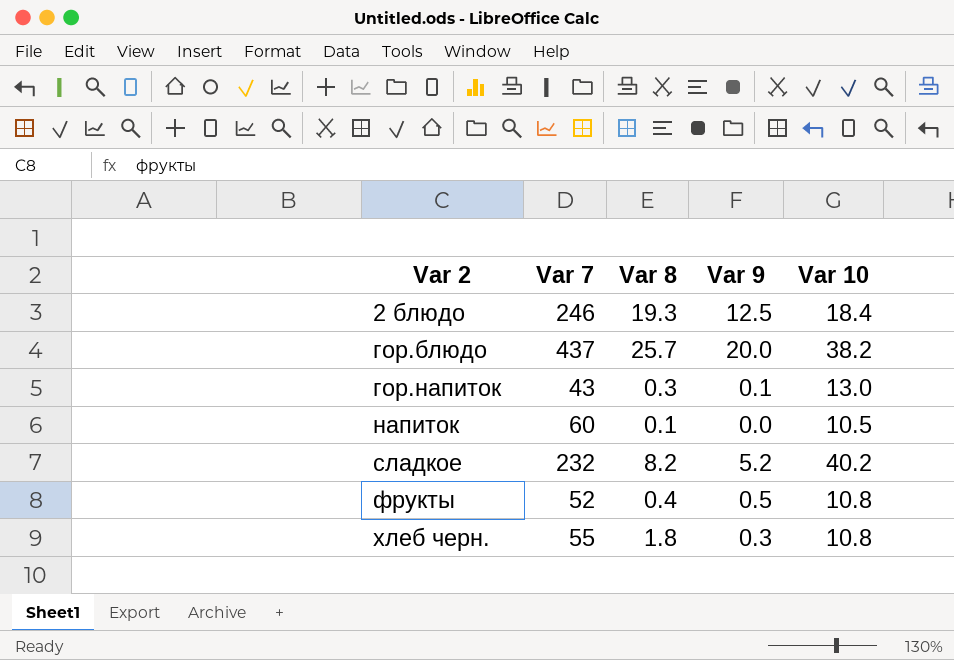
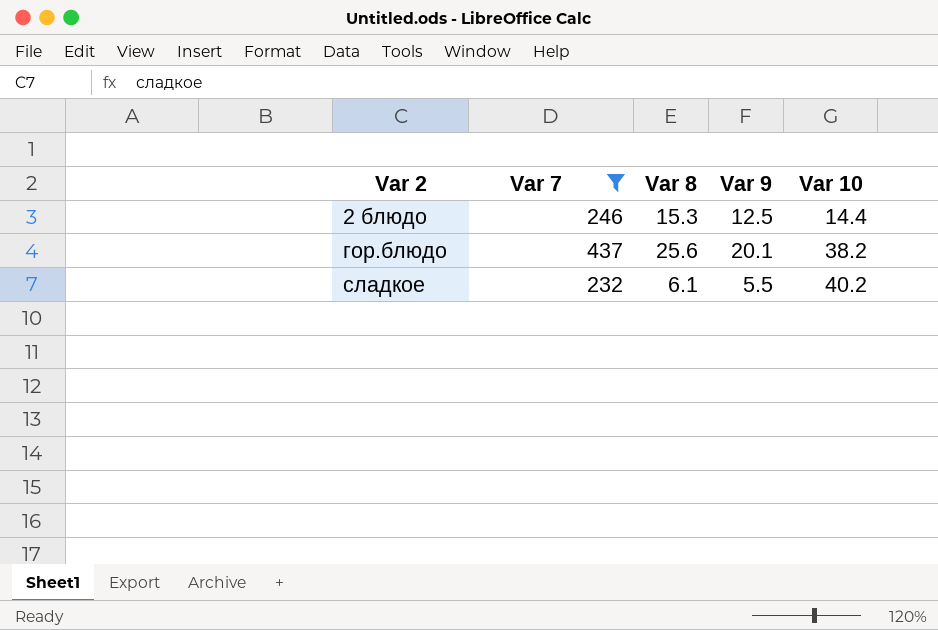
filter: none -> Var 7 >= 232
2 блюдо | Var 8: 19.3 -> 15.3
2 блюдо | Var 10: 18.4 -> 14.4
гор.блюдо | Var 8: 25.7 -> 25.6
гор.блюдо | Var 9: 20.0 -> 20.1
сладкое | Var 8: 8.2 -> 6.1
сладкое | Var 9: 5.2 -> 5.5

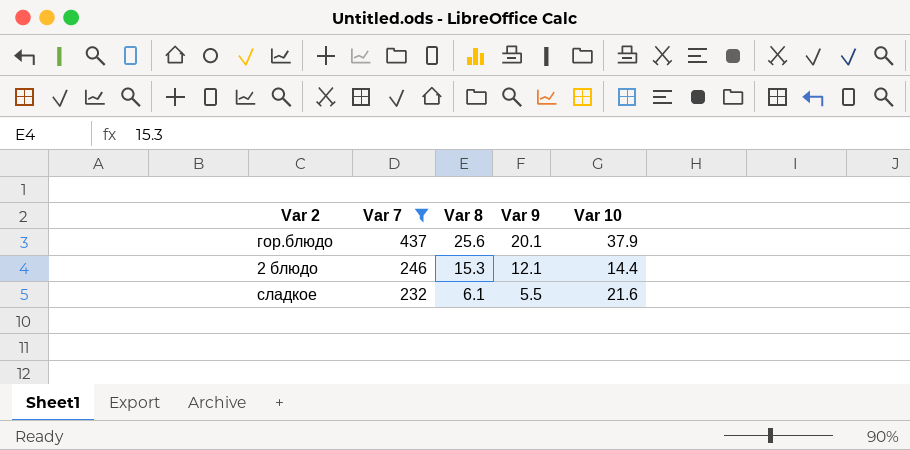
row order: Var 2 ascending -> Var 7 descending
гор.блюдо | Var 10: 38.2 -> 37.9
2 блюдо | Var 9: 12.5 -> 12.1
сладкое | Var 10: 40.2 -> 21.6

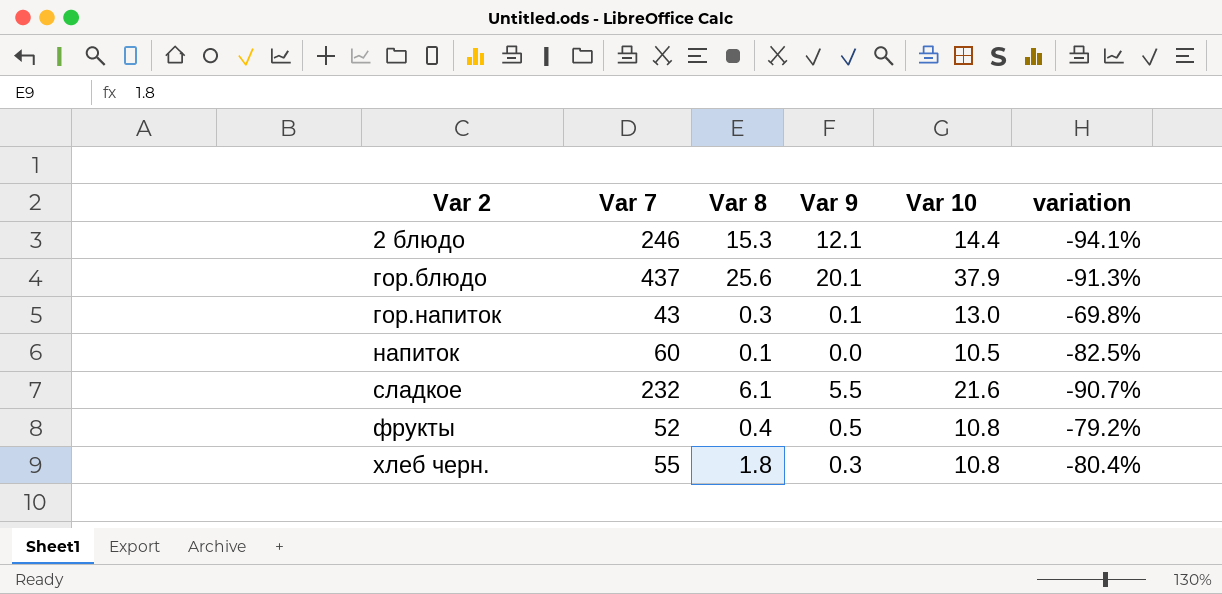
filter: Var 7 >= 232 -> none
row order: Var 7 descending -> Var 2 ascending
column variation | formula: none -> ([Var 10] - [Var 7]) / [Var 7]

